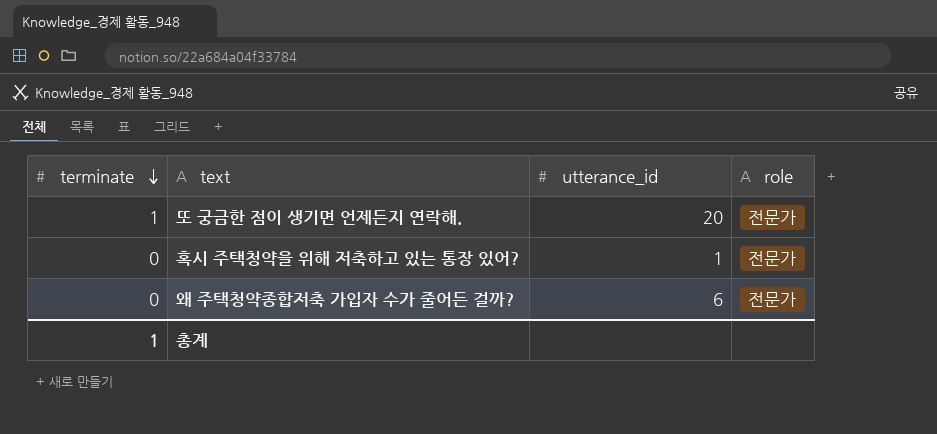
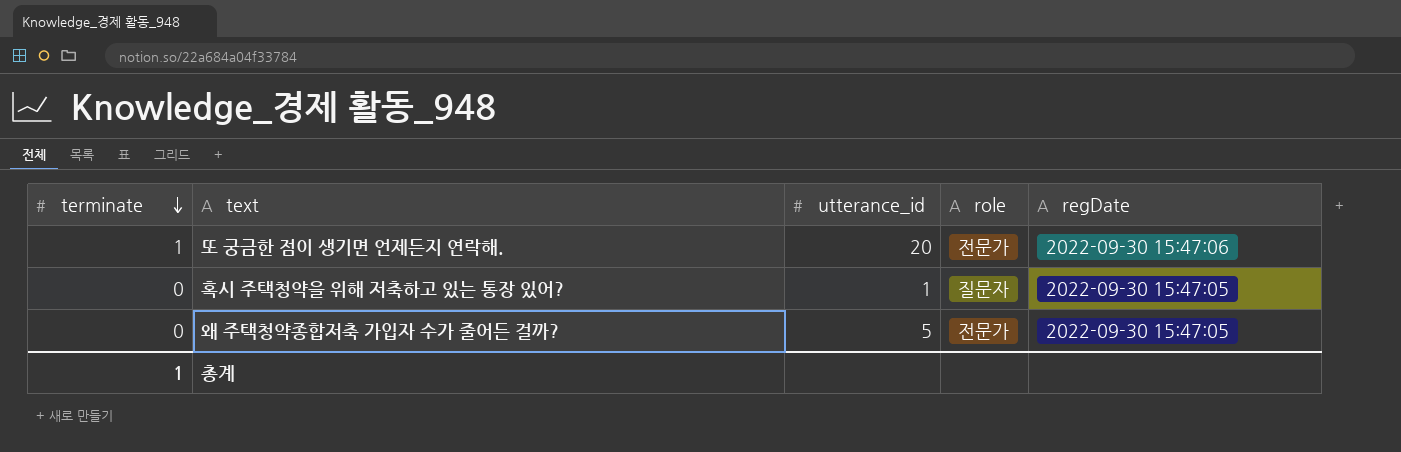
column regDate | position: none -> 5
혹시 주택청약을 위해 저축하고 있는 통장 있어? | role: 전문가 -> 질문자
왜 주택청약종합저축 가입자 수가 줄어든 걸까? | utterance_id: 6 -> 5

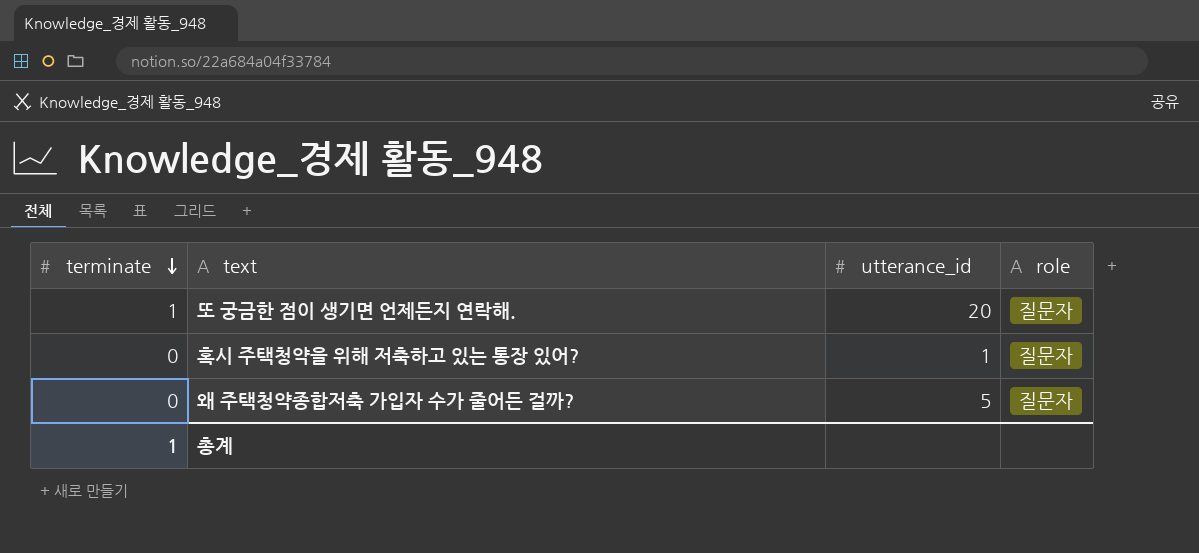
column regDate | position: 5 -> none
또 궁금한 점이 생기면 언제든지 연락해. | role: 전문가 -> 질문자
왜 주택청약종합저축 가입자 수가 줄어든 걸까? | role: 전문가 -> 질문자

